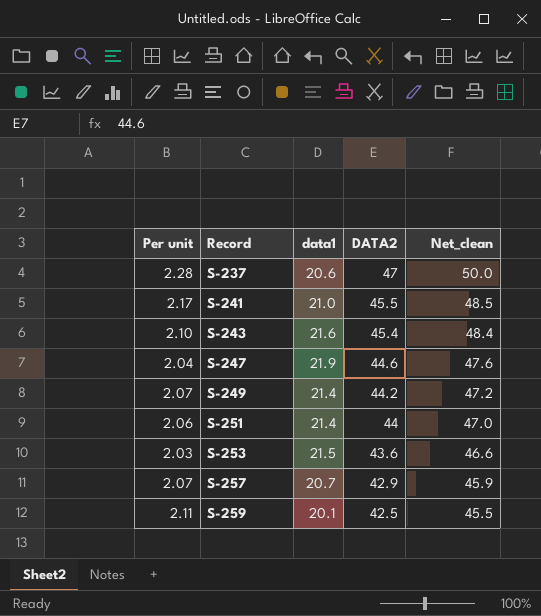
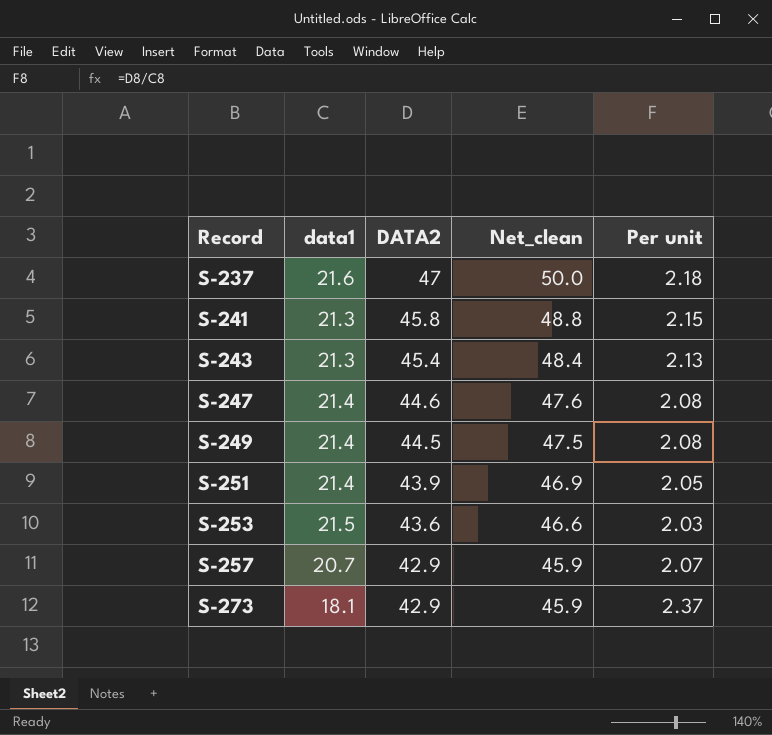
column Per unit | position: 1 -> 5
row S-259: 2.11 | 20.1 | 42.5 | 45.5 -> none
S-237 | data1: 20.6 -> 21.6
S-237 | Per unit: 2.28 -> 2.18
S-241 | data1: 21.0 -> 21.3
S-241 | DATA2: 45.5 -> 45.8
S-241 | Net_clean: 48.5 -> 48.8
S-241 | Per unit: 2.17 -> 2.15
S-243 | data1: 21.6 -> 21.3
S-243 | Per unit: 2.10 -> 2.13
S-247 | data1: 21.9 -> 21.4
S-247 | Per unit: 2.04 -> 2.08
S-249 | DATA2: 44.2 -> 44.5
S-249 | Net_clean: 47.2 -> 47.5
S-249 | Per unit: 2.07 -> 2.08
S-251 | DATA2: 44 -> 43.9
S-251 | Net_clean: 47.0 -> 46.9
S-251 | Per unit: 2.06 -> 2.05
row S-273: none -> 18.1 | 42.9 | 45.9 | 2.37

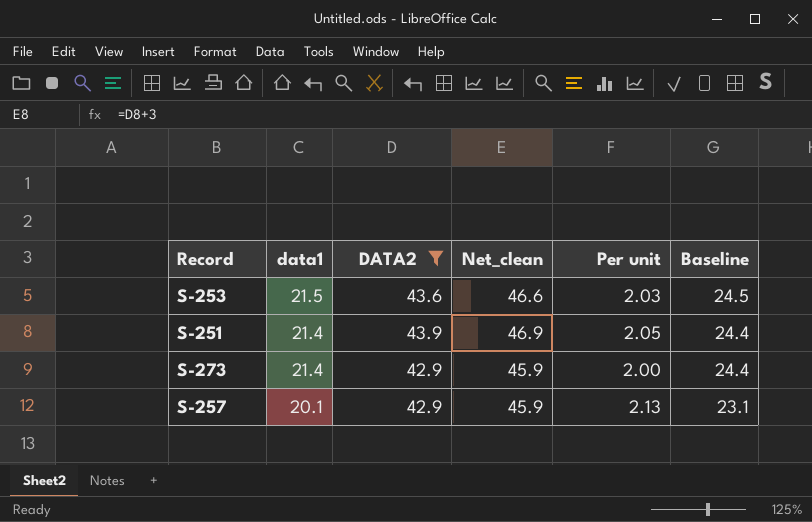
filter: none -> DATA2 <= 43.9
row order: Record ascending -> data1 descending
column Baseline | formula: none -> [data1] + 3
S-273 | data1: 18.1 -> 21.4
S-273 | Per unit: 2.37 -> 2.00
S-257 | data1: 20.7 -> 20.1
S-257 | Per unit: 2.07 -> 2.13

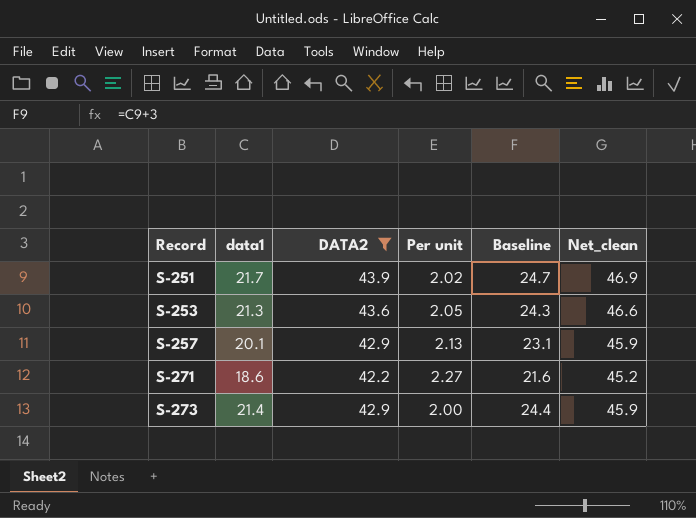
row order: data1 descending -> Record ascending
column Net_clean | position: 4 -> 6
S-251 | data1: 21.4 -> 21.7
S-251 | Per unit: 2.05 -> 2.02
S-251 | Baseline: 24.4 -> 24.7
S-253 | data1: 21.5 -> 21.3
S-253 | Per unit: 2.03 -> 2.05
S-253 | Baseline: 24.5 -> 24.3
row S-271: none -> 18.6 | 42.2 | 2.27 | 21.6 | 45.2

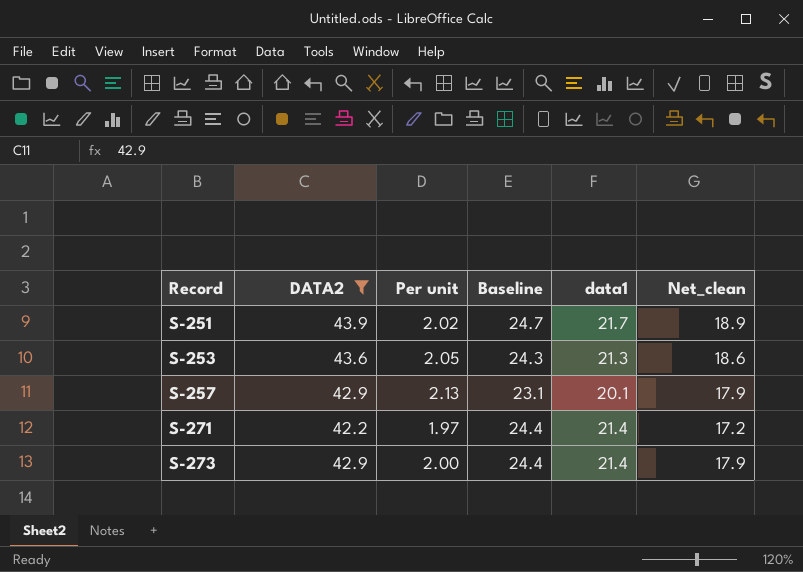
column data1 | position: 2 -> 5
column Net_clean | formula: [DATA2] + 3 -> [DATA2] - 25
S-271 | Per unit: 2.27 -> 1.97
S-271 | Baseline: 21.6 -> 24.4
S-271 | data1: 18.6 -> 21.4

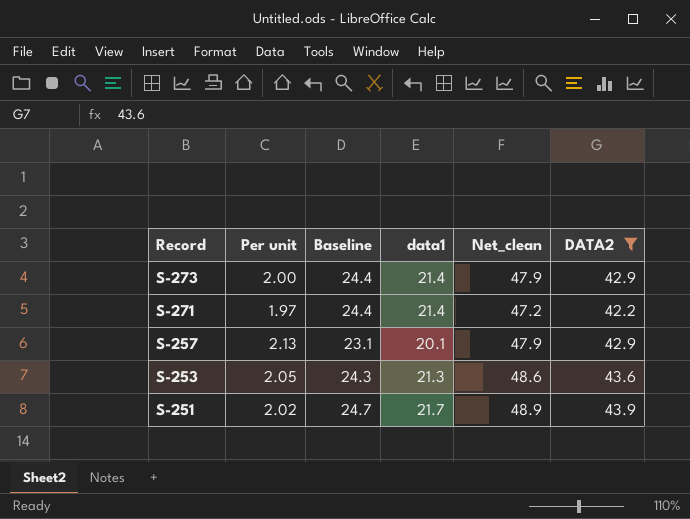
row order: Record ascending -> Record descending
column Net_clean | formula: [DATA2] - 25 -> [DATA2] + 5
column DATA2 | position: 2 -> 6

